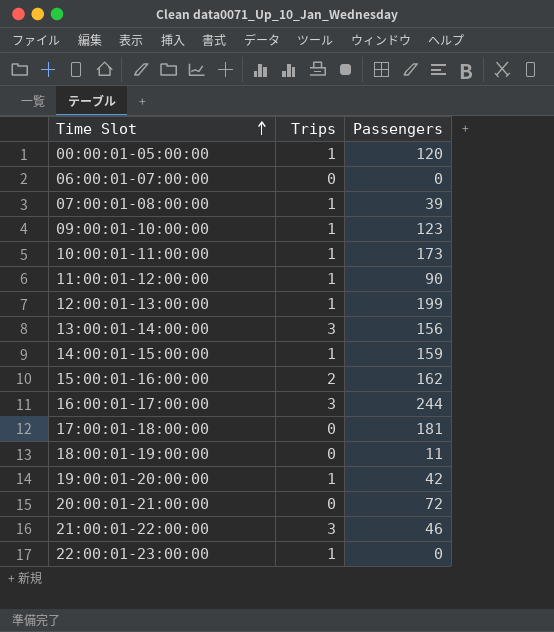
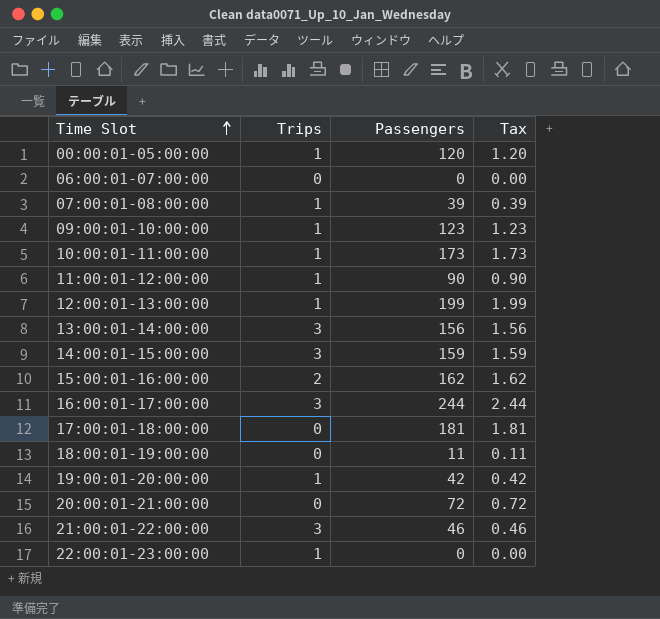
column Tax | formula: none -> [Passengers] * 0.01
14:00:01-15:00:00 | Trips: 1 -> 3

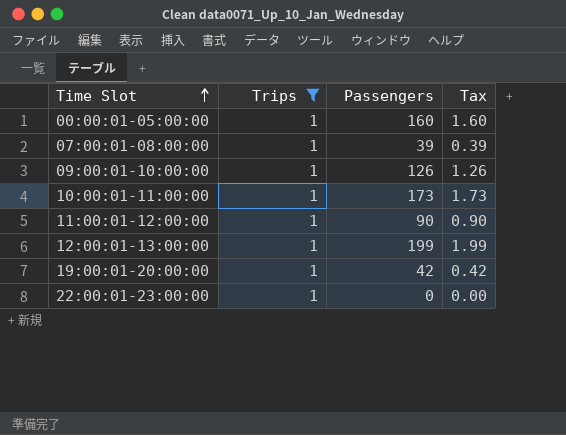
filter: none -> Trips = 1
00:00:01-05:00:00 | Passengers: 120 -> 160
00:00:01-05:00:00 | Tax: 1.20 -> 1.60
09:00:01-10:00:00 | Passengers: 123 -> 126
09:00:01-10:00:00 | Tax: 1.23 -> 1.26

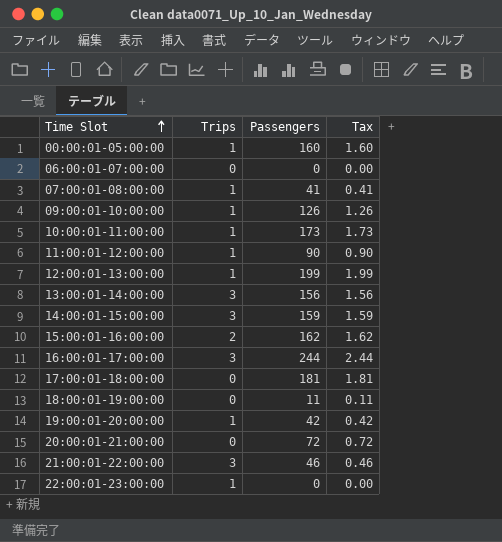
filter: Trips = 1 -> none
07:00:01-08:00:00 | Passengers: 39 -> 41
07:00:01-08:00:00 | Tax: 0.39 -> 0.41

